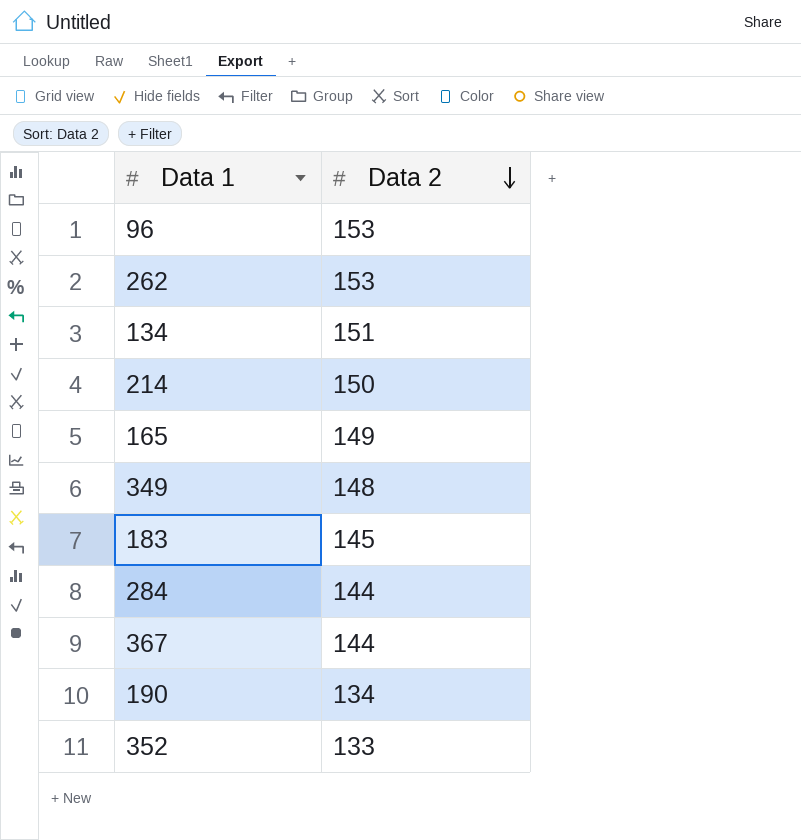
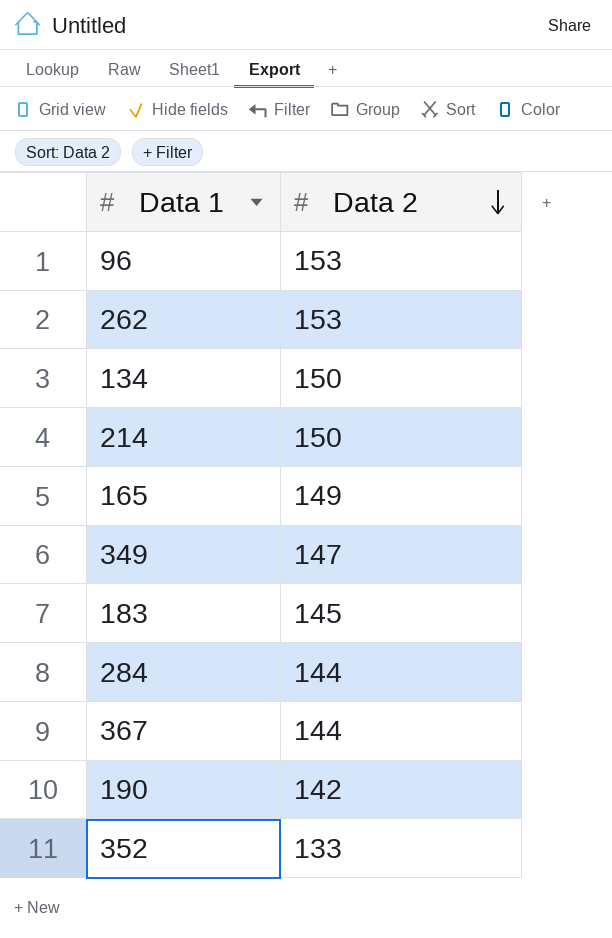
134 | Data 2: 151 -> 150
349 | Data 2: 148 -> 147
190 | Data 2: 134 -> 142

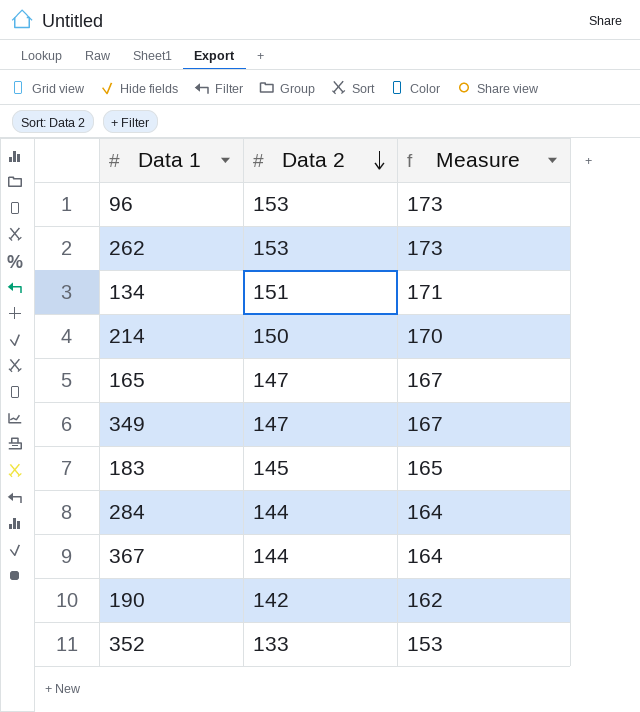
column Measure | formula: none -> [Data 2] + 20
134 | Data 2: 150 -> 151
165 | Data 2: 149 -> 147

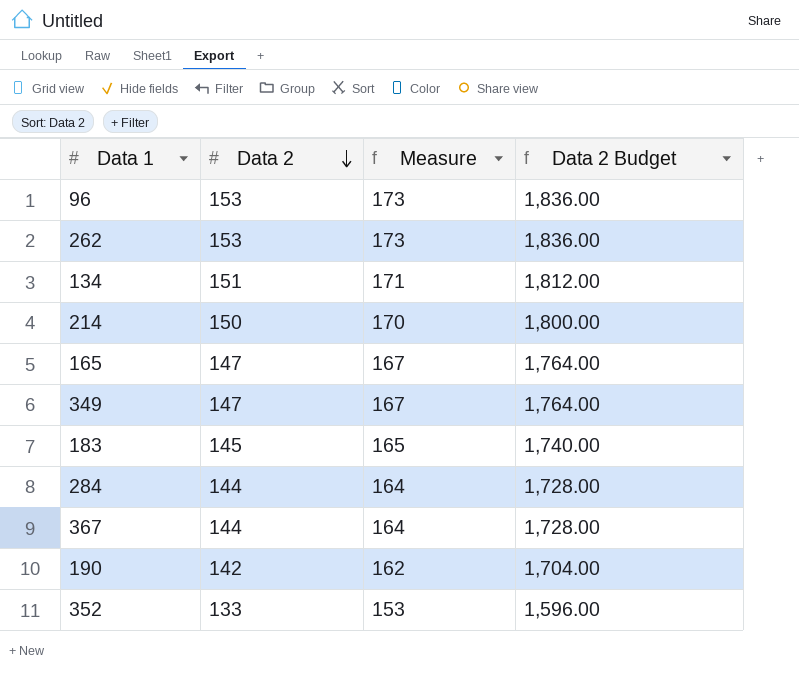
column Data 2 Budget | formula: none -> [Data 2] * 12

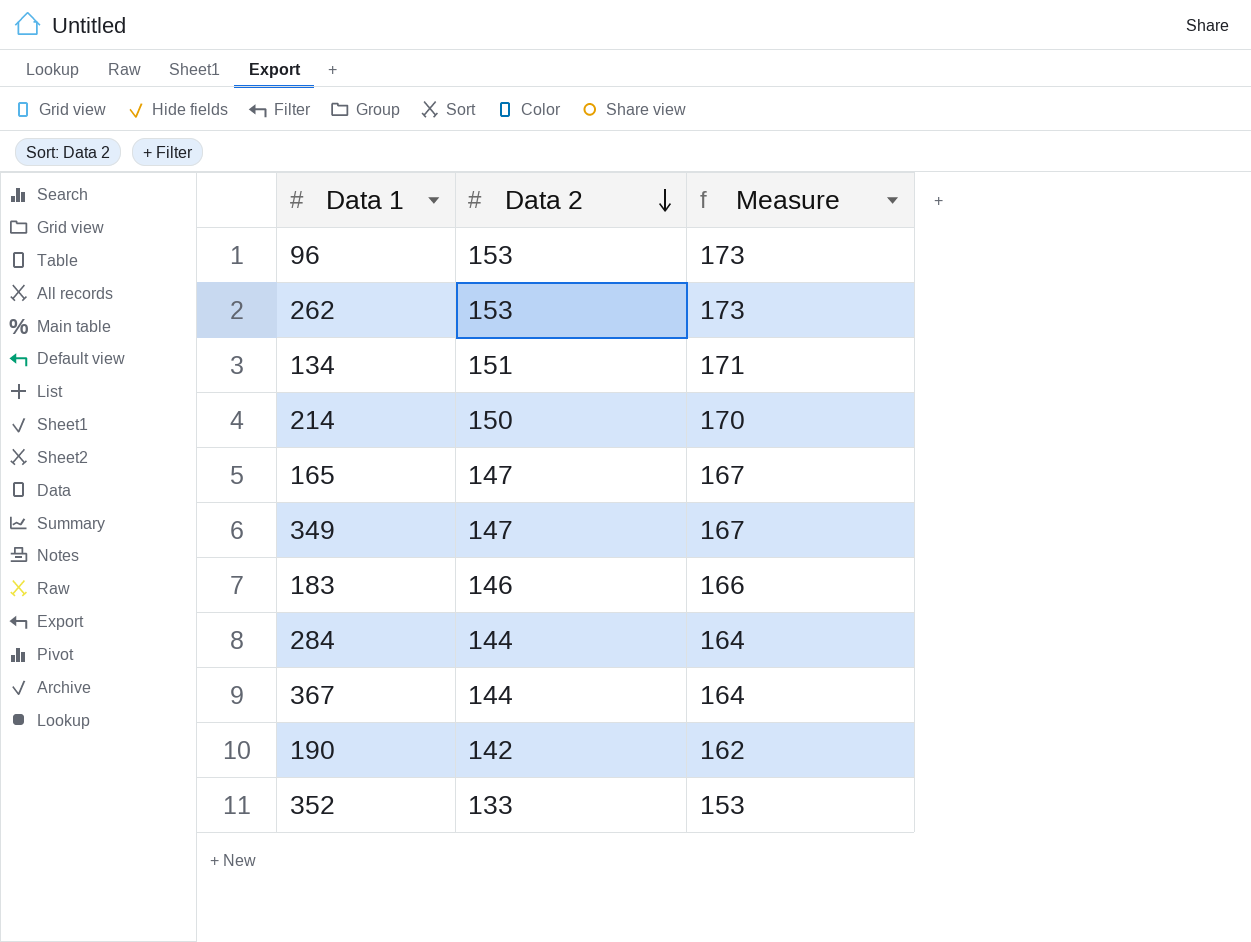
column Data 2 Budget | formula: [Data 2] * 12 -> none
183 | Data 2: 145 -> 146
183 | Measure: 165 -> 166

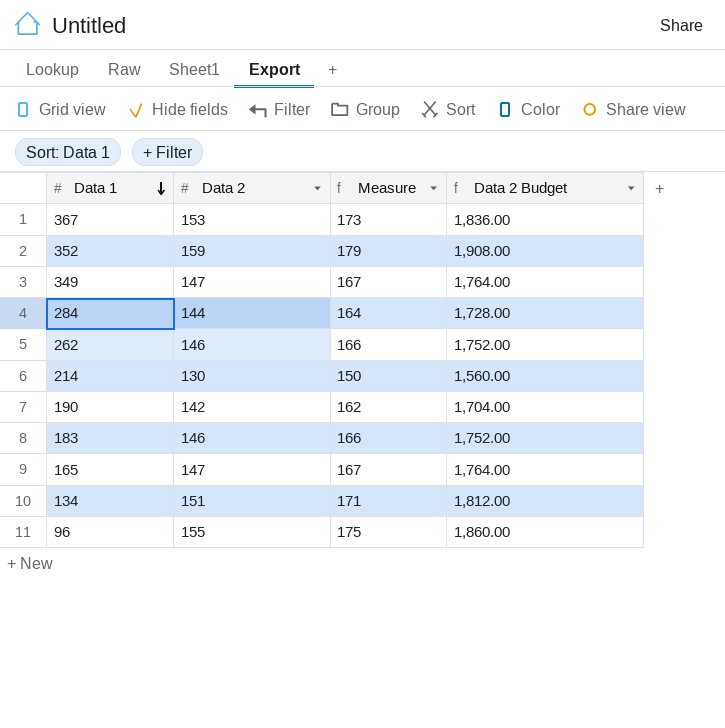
row order: Data 2 descending -> Data 1 descending
column Data 2 Budget | formula: none -> [Data 2] * 12
367 | Data 2: 144 -> 153
367 | Measure: 164 -> 173
352 | Data 2: 133 -> 159
352 | Measure: 153 -> 179
262 | Data 2: 153 -> 146
262 | Measure: 173 -> 166
214 | Data 2: 150 -> 130
214 | Measure: 170 -> 150
96 | Data 2: 153 -> 155
96 | Measure: 173 -> 175

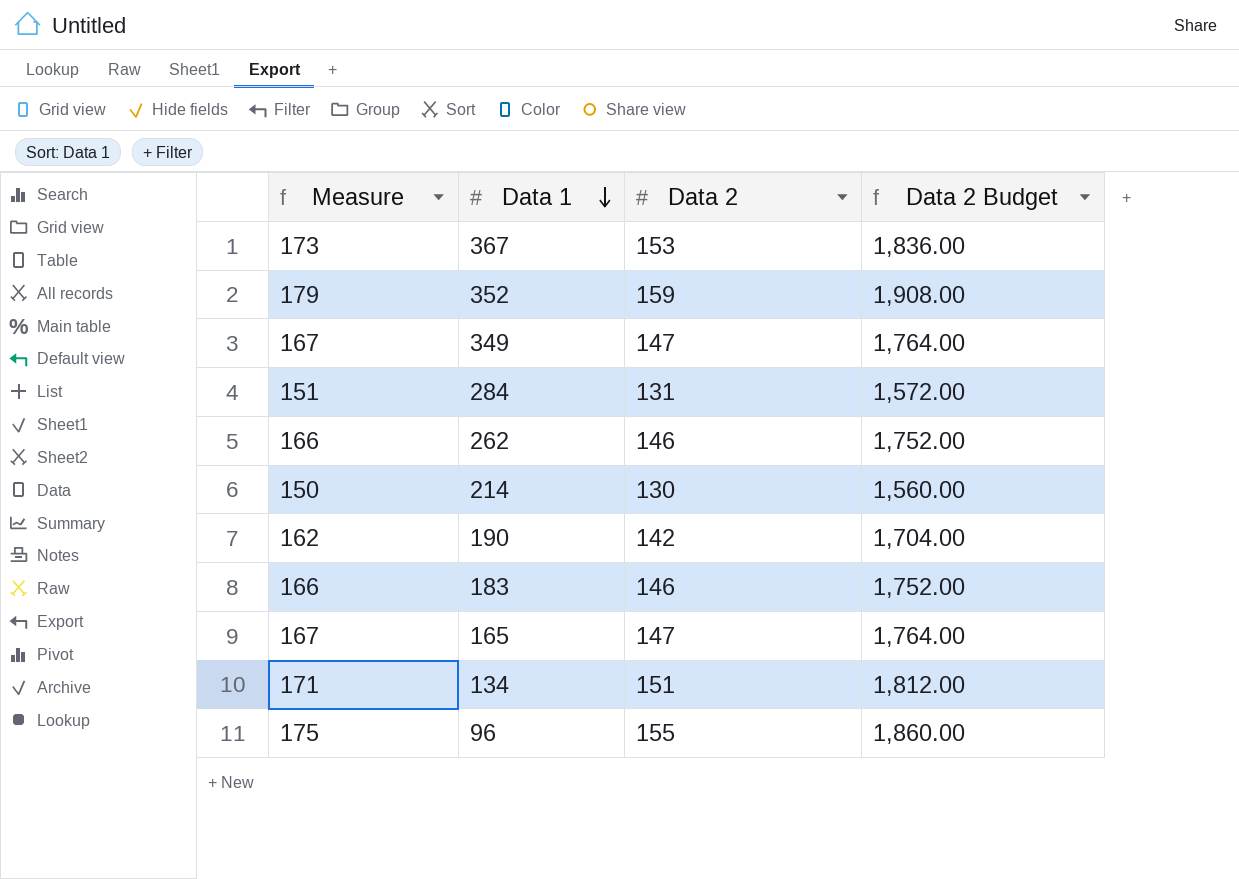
column Measure | position: 3 -> 1
284 | Measure: 164 -> 151
284 | Data 2: 144 -> 131
284 | Data 2 Budget: 1,728.00 -> 1,572.00

